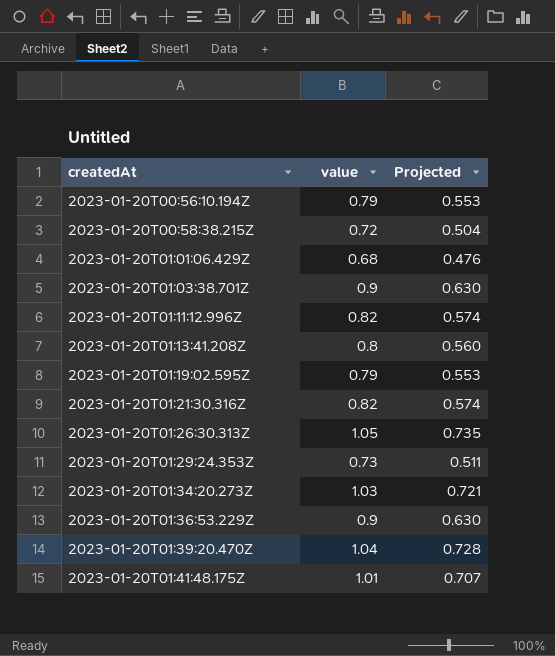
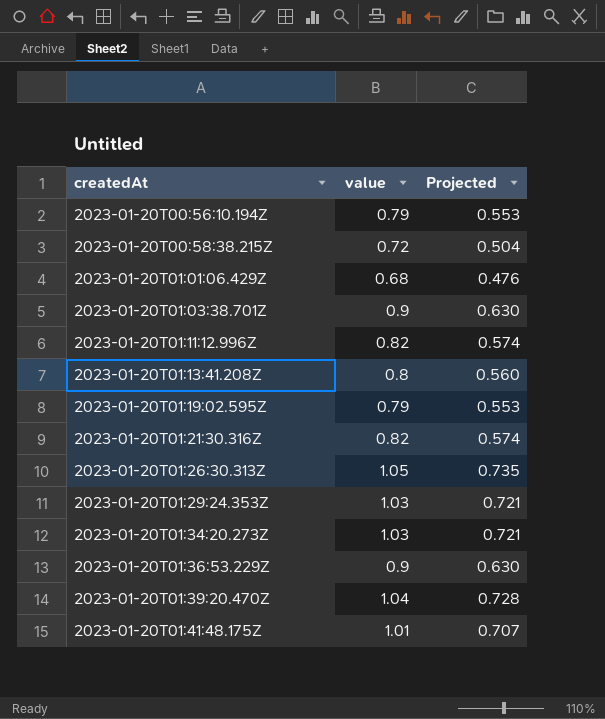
2023-01-20T01:29:24.353Z | value: 0.73 -> 1.03
2023-01-20T01:29:24.353Z | Projected: 0.511 -> 0.721

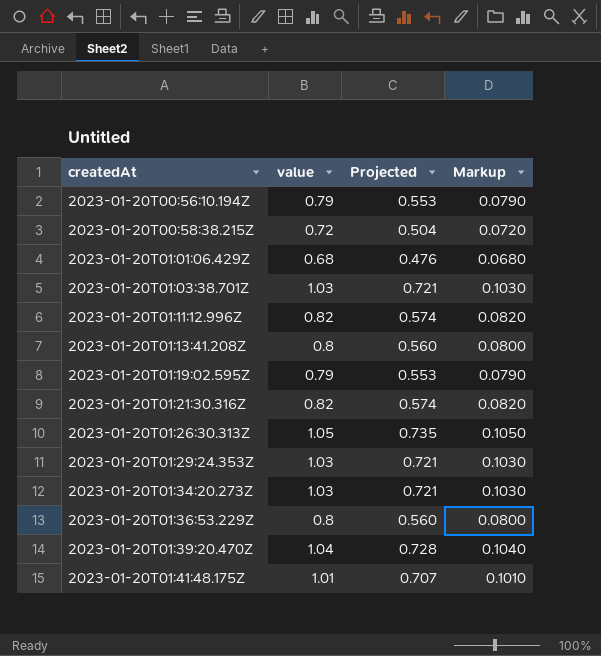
column Markup | formula: none -> [value] * 0.1
2023-01-20T01:03:38.701Z | value: 0.9 -> 1.03
2023-01-20T01:03:38.701Z | Projected: 0.630 -> 0.721
2023-01-20T01:36:53.229Z | value: 0.9 -> 0.8
2023-01-20T01:36:53.229Z | Projected: 0.630 -> 0.560

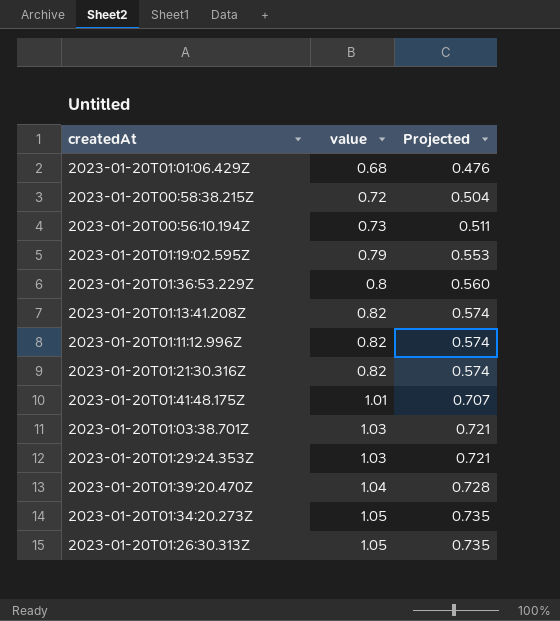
row order: createdAt ascending -> value ascending
column Markup | formula: [value] * 0.1 -> none
2023-01-20T00:56:10.194Z | value: 0.79 -> 0.73
2023-01-20T00:56:10.194Z | Projected: 0.553 -> 0.511
2023-01-20T01:13:41.208Z | value: 0.8 -> 0.82
2023-01-20T01:13:41.208Z | Projected: 0.560 -> 0.574
2023-01-20T01:34:20.273Z | value: 1.03 -> 1.05
2023-01-20T01:34:20.273Z | Projected: 0.721 -> 0.735

